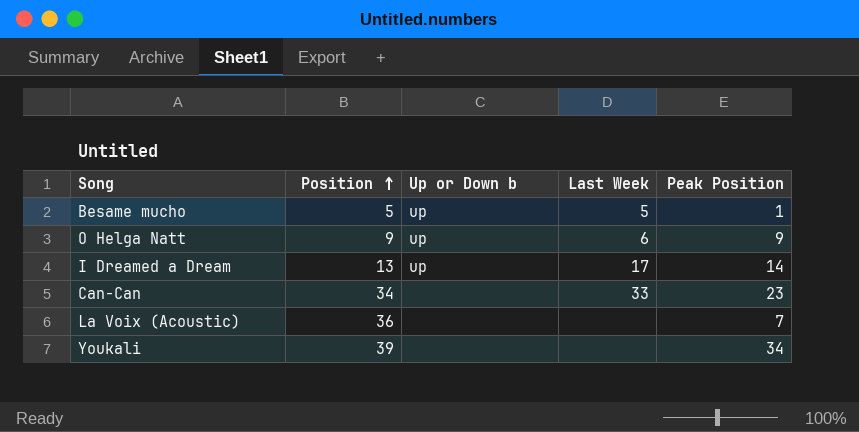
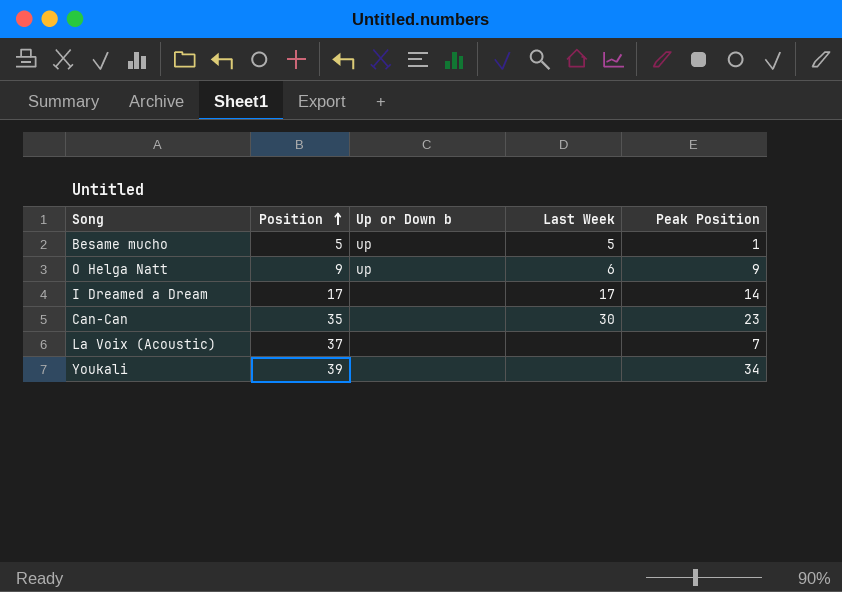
I Dreamed a Dream | Position: 13 -> 17
I Dreamed a Dream | Up or Down b: up -> none
Can-Can | Position: 34 -> 35
Can-Can | Last Week: 33 -> 30
La Voix (Acoustic) | Position: 36 -> 37

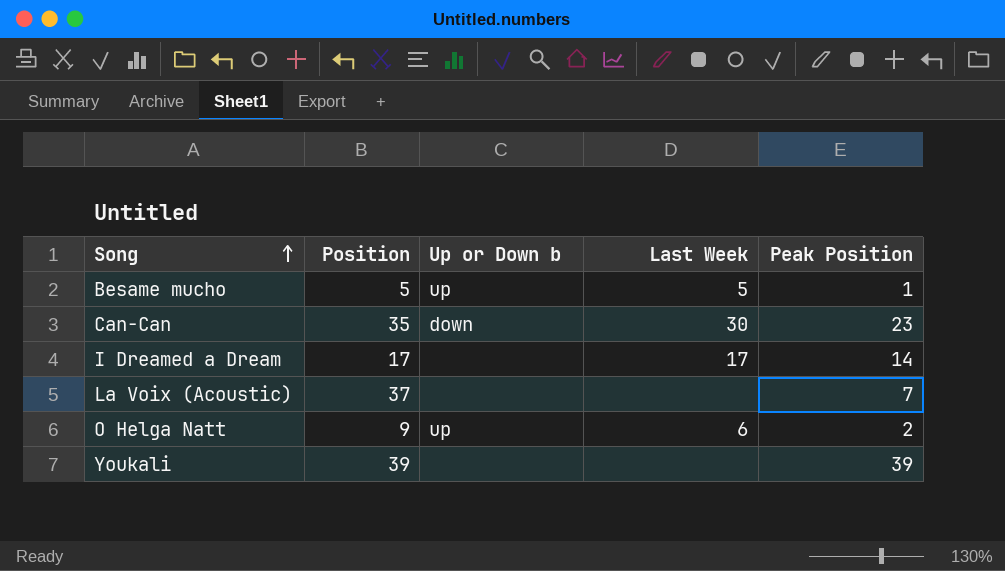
row order: Position ascending -> Song ascending
Can-Can | Up or Down b: none -> down
O Helga Natt | Peak Position: 9 -> 2
Youkali | Peak Position: 34 -> 39

